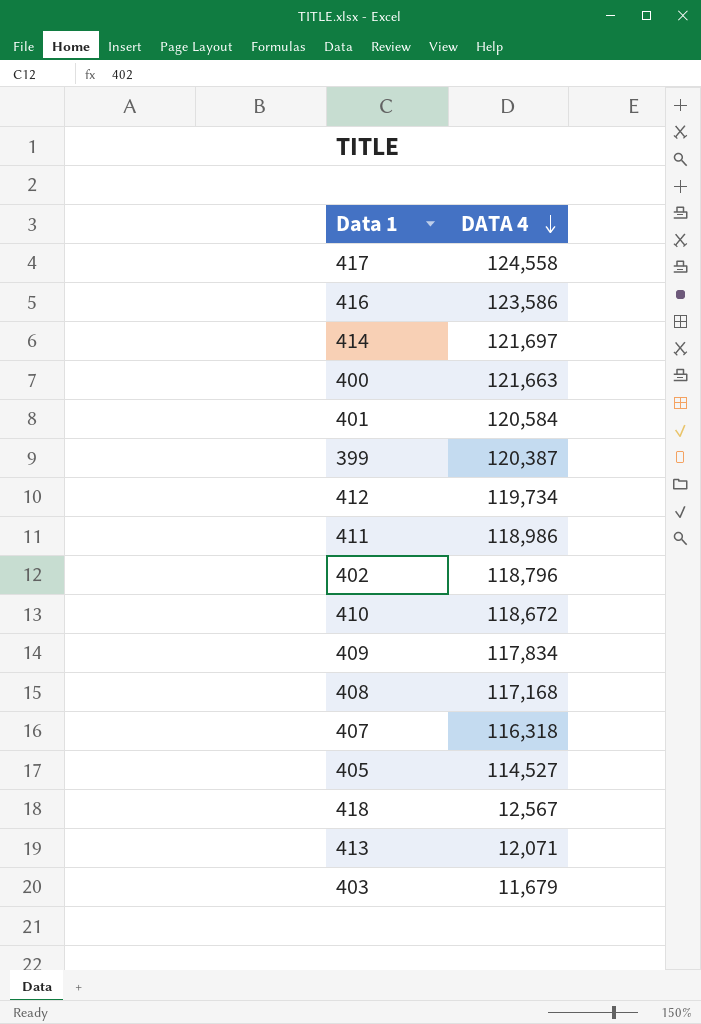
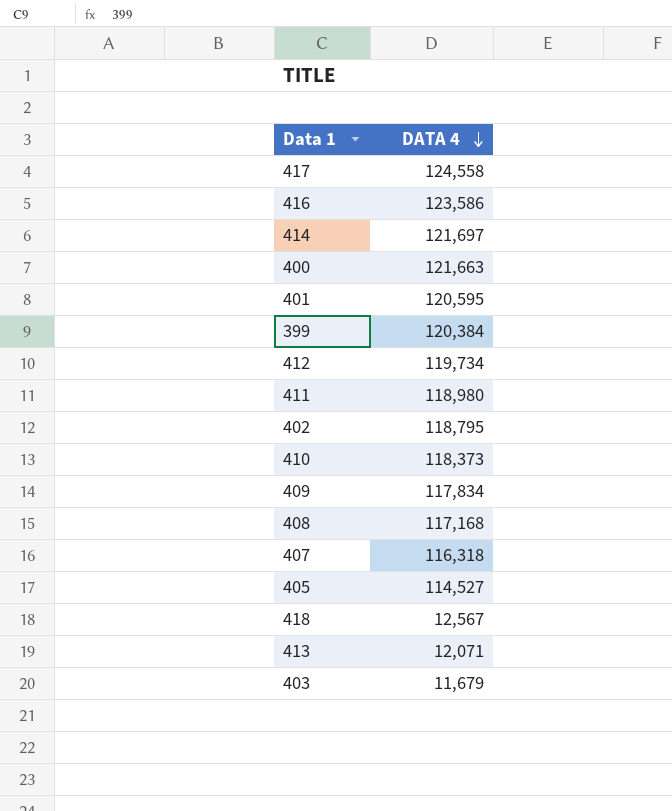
401 | DATA 4: 120,584 -> 120,595
399 | DATA 4: 120,387 -> 120,384
411 | DATA 4: 118,986 -> 118,980
402 | DATA 4: 118,796 -> 118,795
410 | DATA 4: 118,672 -> 118,373

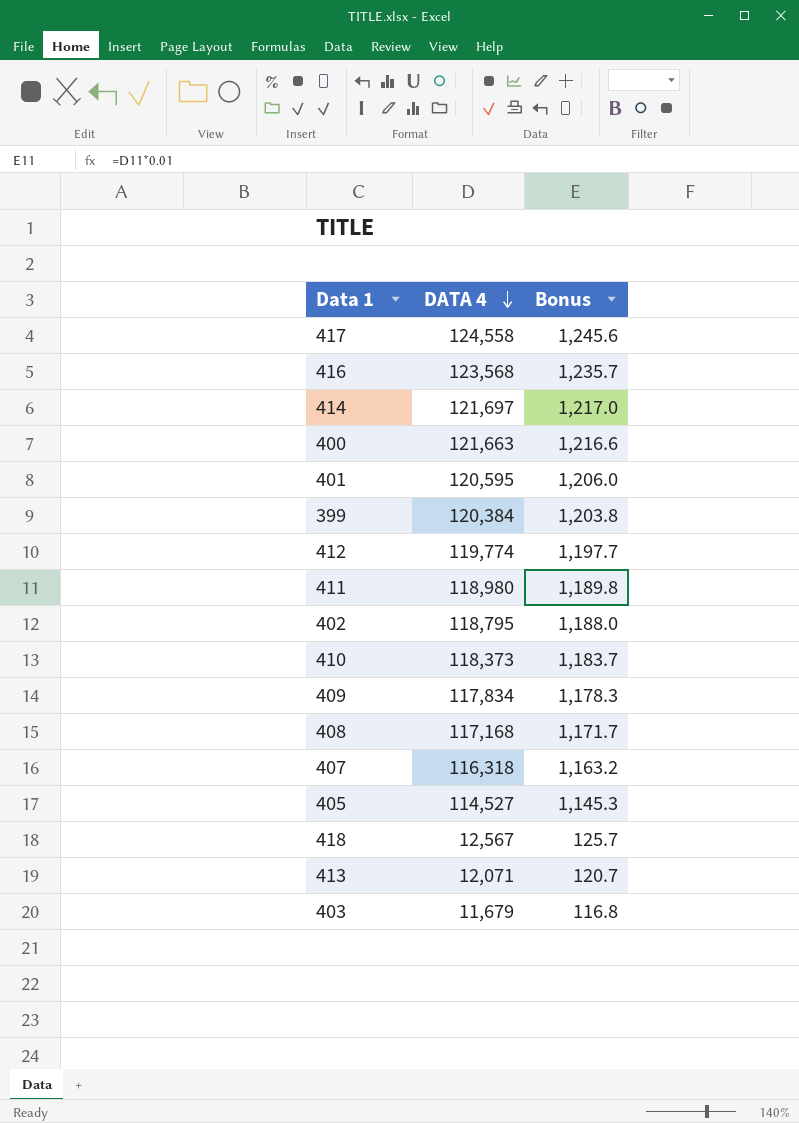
column Bonus | formula: none -> [DATA 4] * 0.01
416 | DATA 4: 123,586 -> 123,568
412 | DATA 4: 119,734 -> 119,774

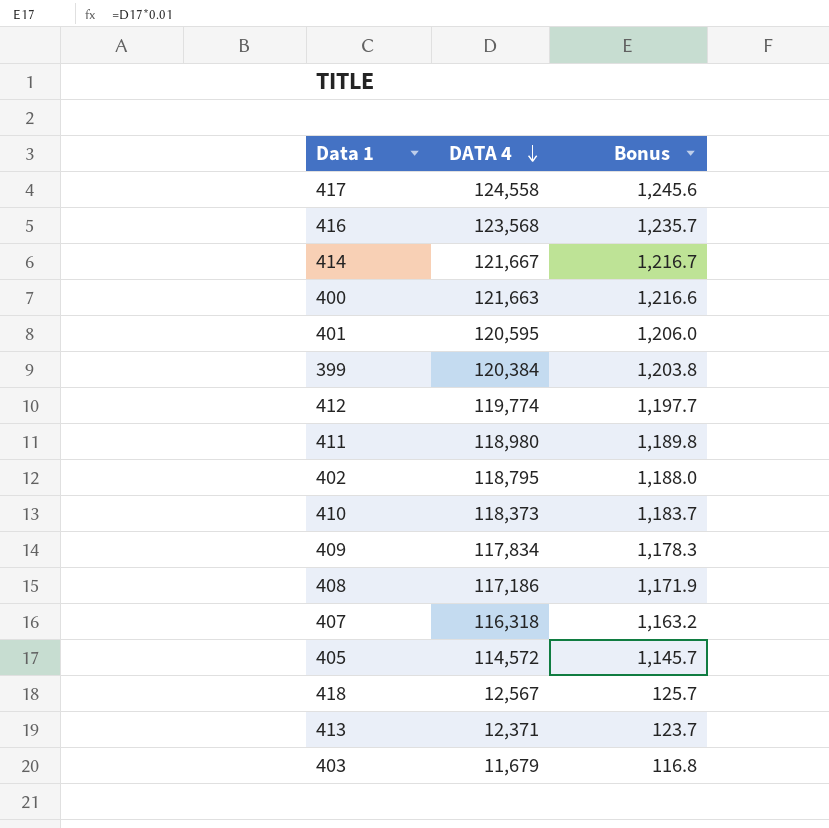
414 | DATA 4: 121,697 -> 121,667
414 | Bonus: 1,217.0 -> 1,216.7
408 | DATA 4: 117,168 -> 117,186
408 | Bonus: 1,171.7 -> 1,171.9
405 | DATA 4: 114,527 -> 114,572
405 | Bonus: 1,145.3 -> 1,145.7
413 | DATA 4: 12,071 -> 12,371
413 | Bonus: 120.7 -> 123.7

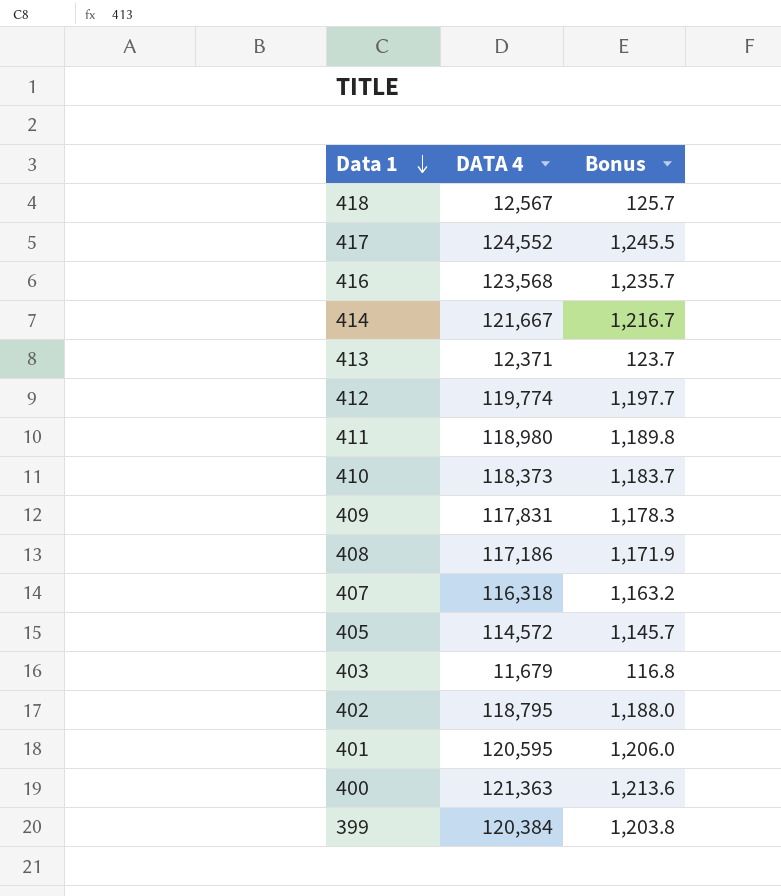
row order: DATA 4 descending -> Data 1 descending
417 | DATA 4: 124,558 -> 124,552
417 | Bonus: 1,245.6 -> 1,245.5
409 | DATA 4: 117,834 -> 117,831
400 | DATA 4: 121,663 -> 121,363
400 | Bonus: 1,216.6 -> 1,213.6

